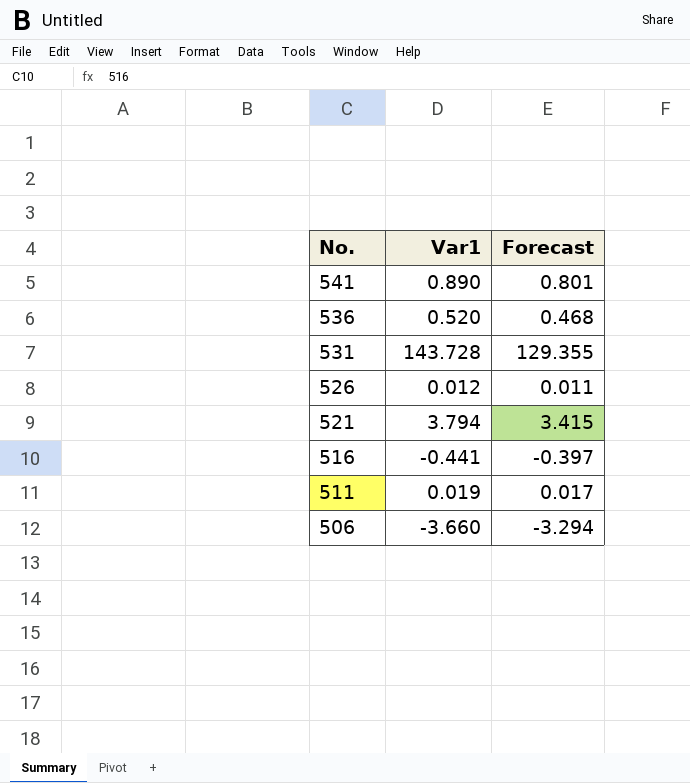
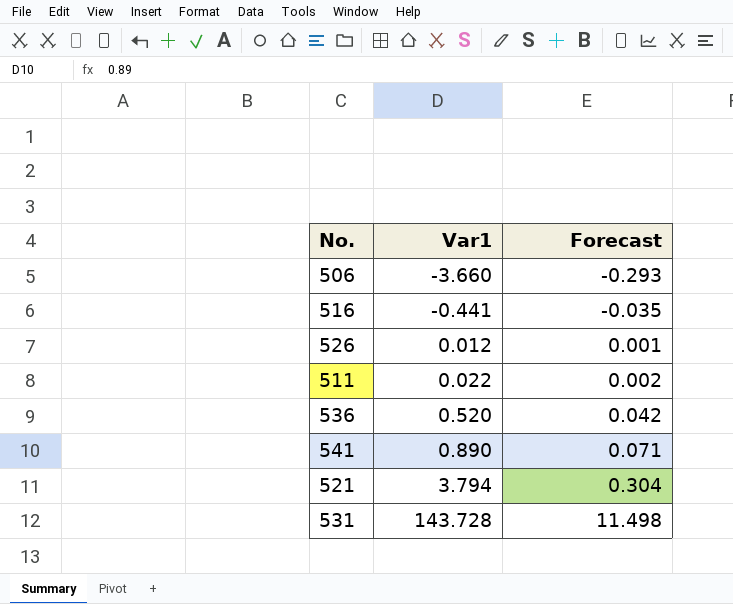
row order: No. descending -> Var1 ascending
column Forecast | formula: [Var1] * 0.9 -> [Var1] * 0.08
511 | Var1: 0.019 -> 0.022

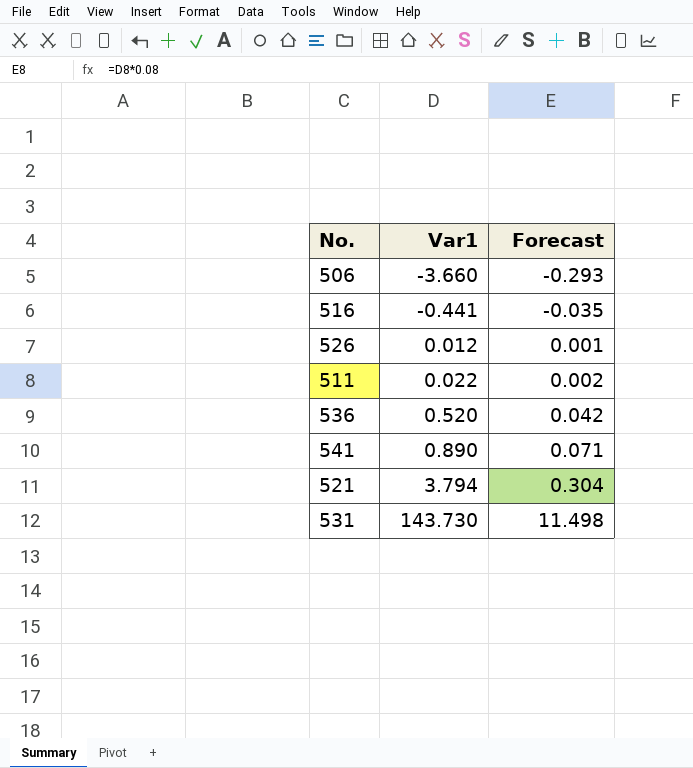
531 | Var1: 143.728 -> 143.730

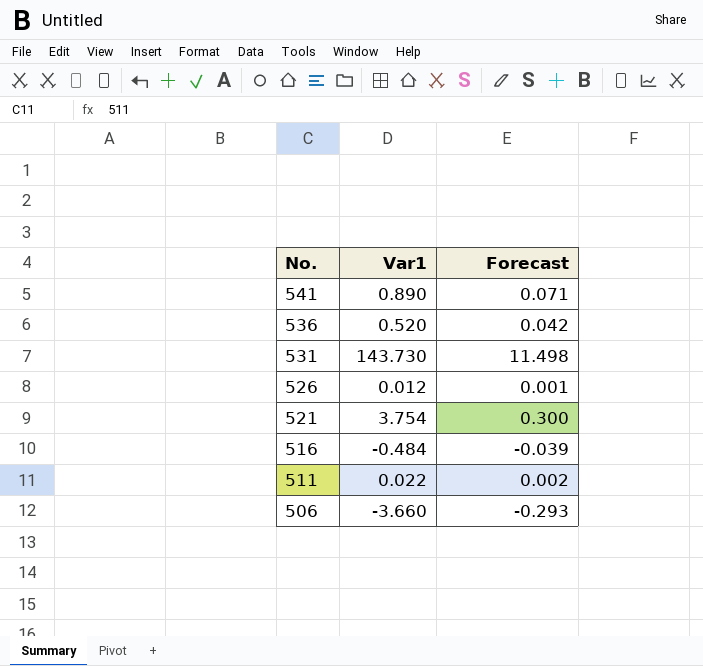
row order: Var1 ascending -> No. descending
521 | Var1: 3.794 -> 3.754
521 | Forecast: 0.304 -> 0.300
516 | Var1: -0.441 -> -0.484
516 | Forecast: -0.035 -> -0.039

